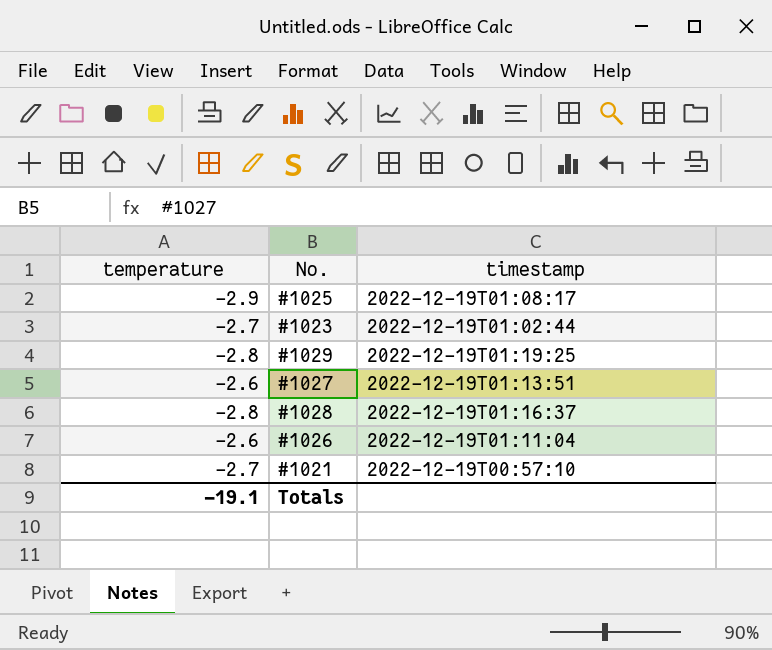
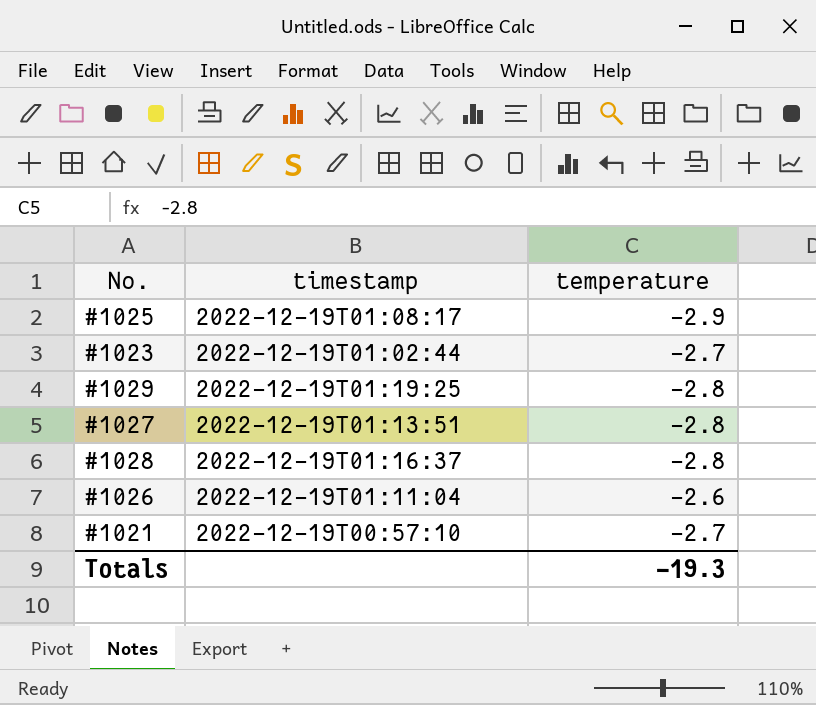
column temperature | position: 1 -> 3
#1027 | temperature: -2.6 -> -2.8
Totals | temperature: -19.1 -> -19.3

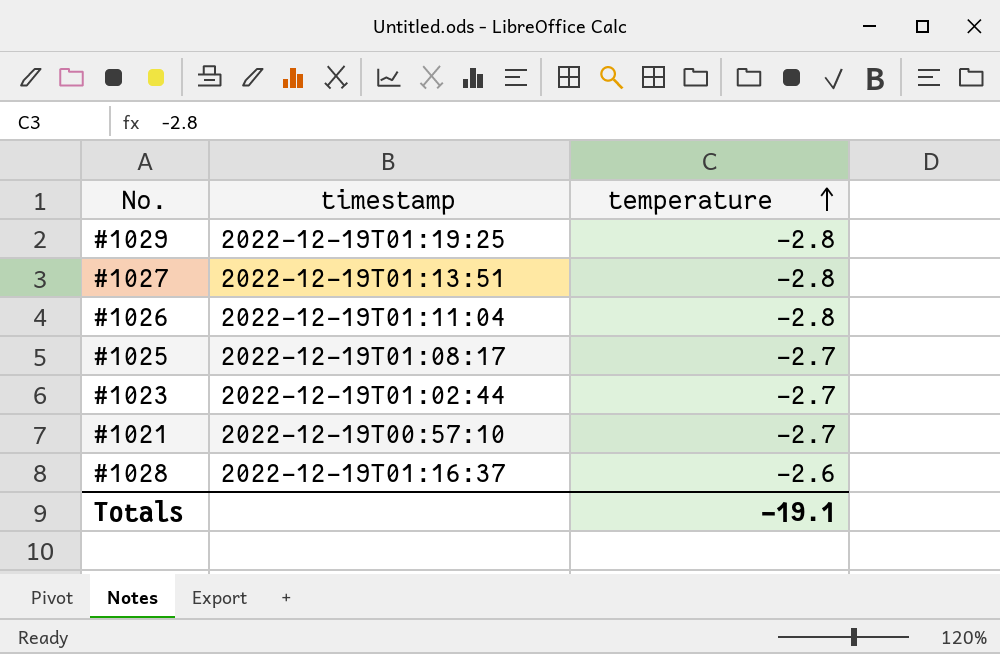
row order: none -> temperature ascending
#1026 | temperature: -2.6 -> -2.8
#1025 | temperature: -2.9 -> -2.7
#1028 | temperature: -2.8 -> -2.6
Totals | temperature: -19.3 -> -19.1

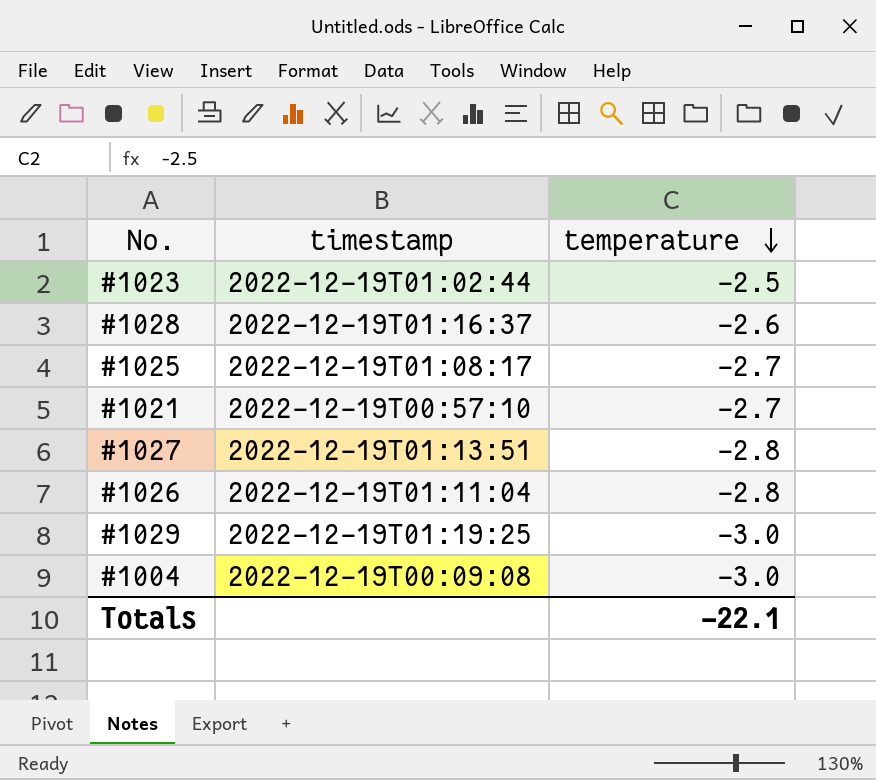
row order: temperature ascending -> temperature descending
#1023 | temperature: -2.7 -> -2.5
#1029 | temperature: -2.8 -> -3.0
row #1004: none -> 2022-12-19T00:09:08 | -3.0
Totals | temperature: -19.1 -> -22.1

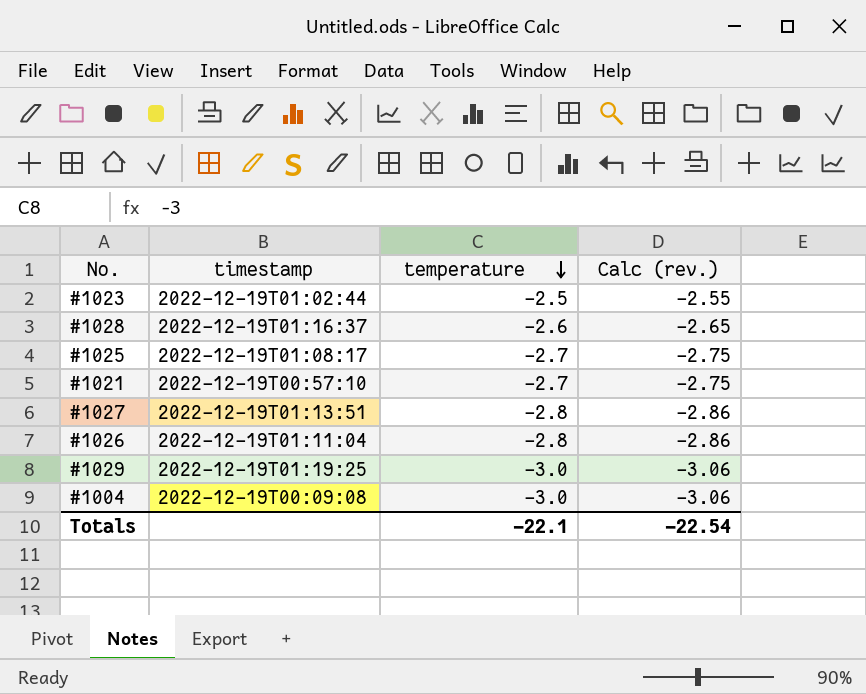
column Calc (rev.) | formula: none -> [temperature] * 1.02

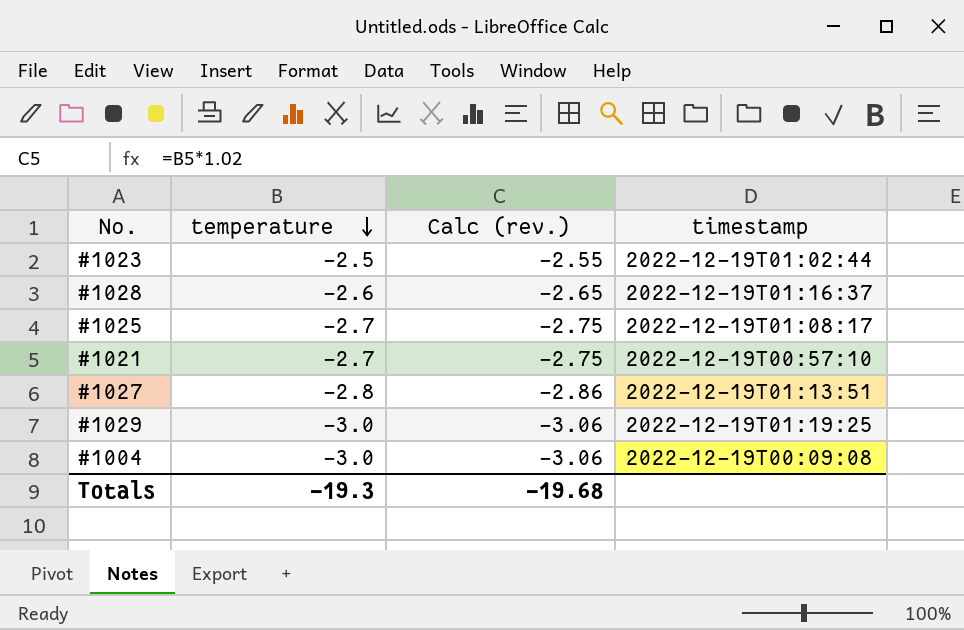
column timestamp | position: 2 -> 4
row #1026: 2022-12-19T01:11:04 | -2.8 | -2.86 -> none
Totals | temperature: -22.1 -> -19.3
Totals | Calc (rev.): -22.54 -> -19.68

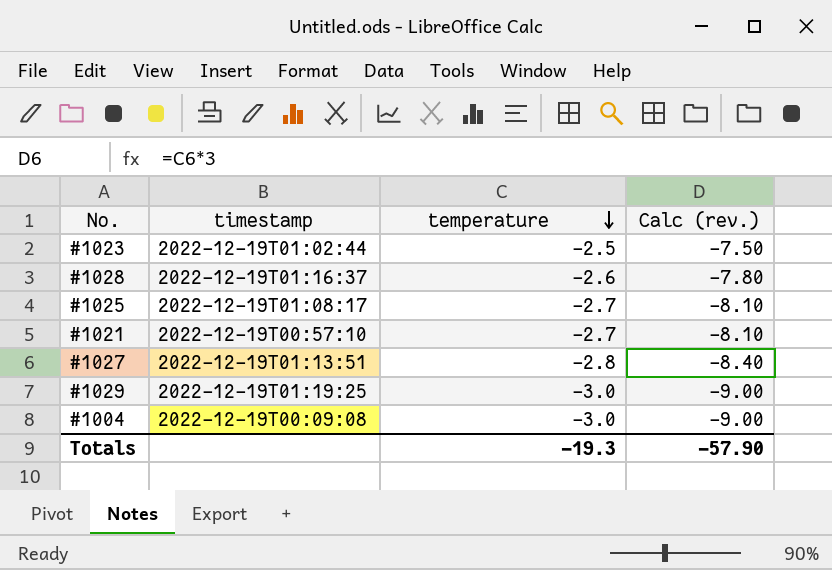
column timestamp | position: 4 -> 2
column Calc (rev.) | formula: [temperature] * 1.02 -> [temperature] * 3
Totals | Calc (rev.): -19.68 -> -57.90

